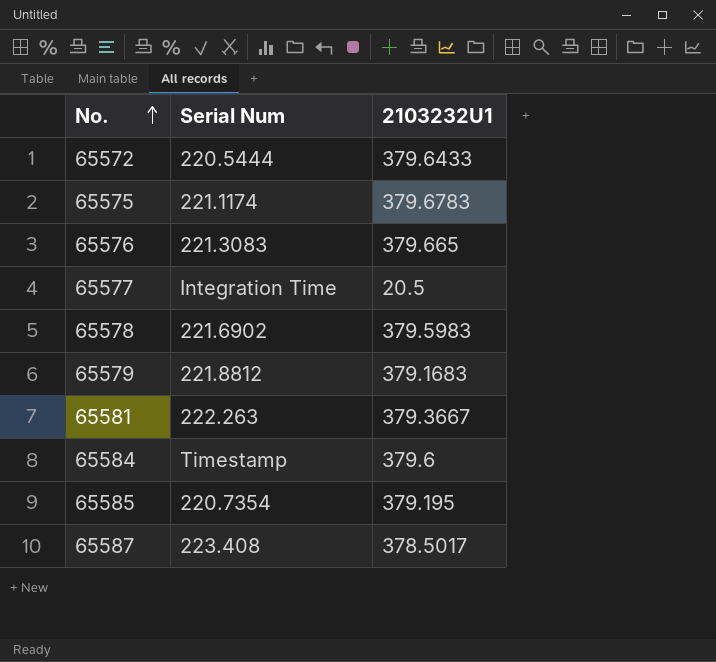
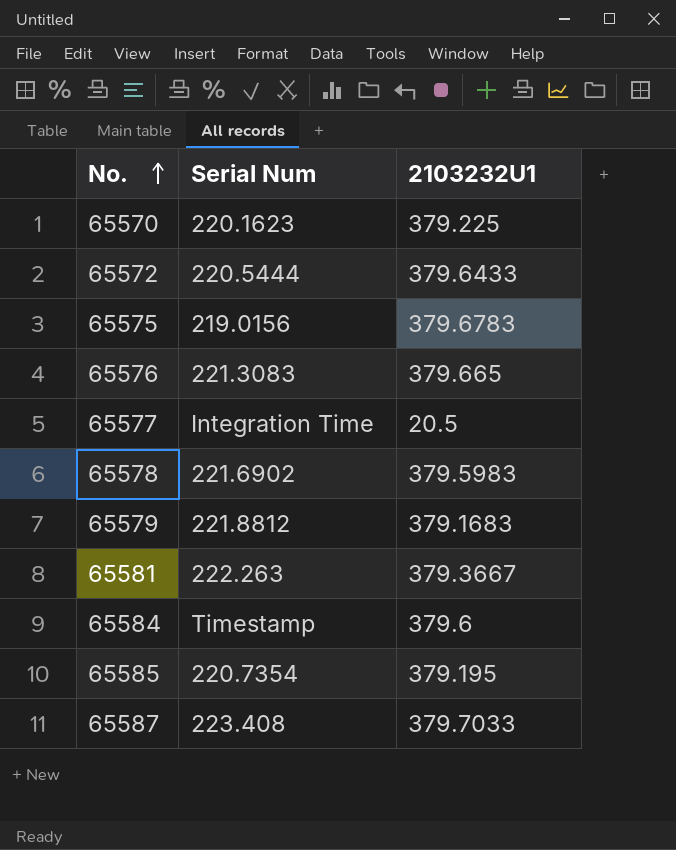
row 65570: none -> 220.1623 | 379.225
65575 | Serial Num: 221.1174 -> 219.0156
65587 | 2103232U1: 378.5017 -> 379.7033

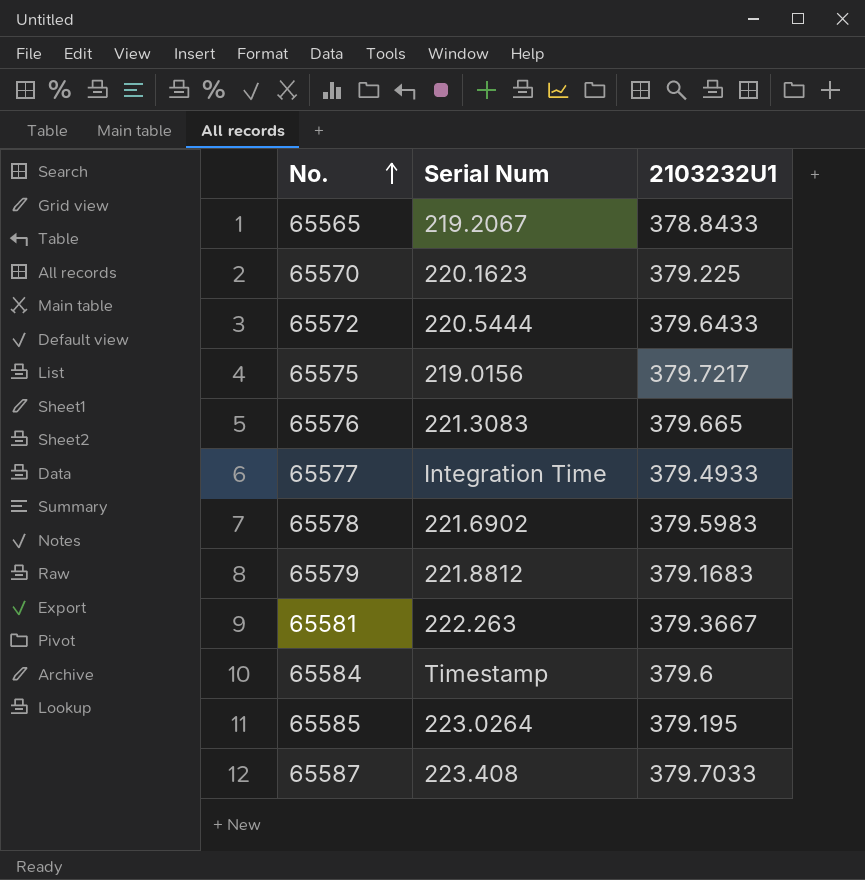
row 65565: none -> 219.2067 | 378.8433
65575 | 2103232U1: 379.6783 -> 379.7217
65577 | 2103232U1: 20.5 -> 379.4933
65585 | Serial Num: 220.7354 -> 223.0264

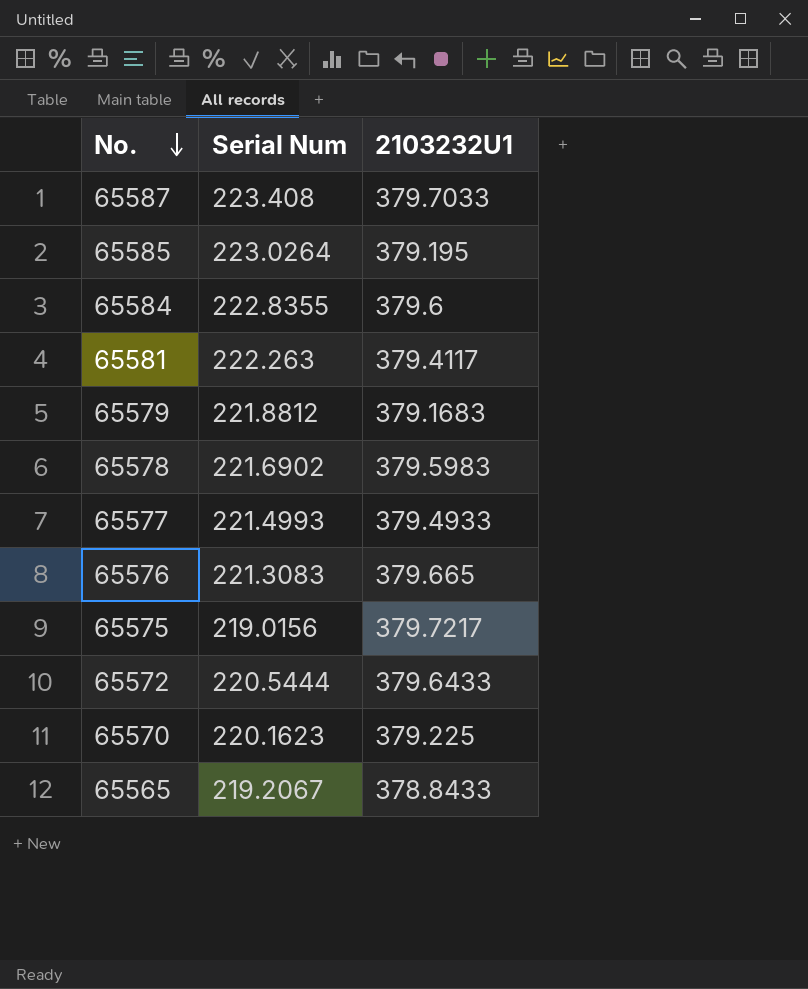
row order: No. ascending -> No. descending
65584 | Serial Num: Timestamp -> 222.8355
65581 | 2103232U1: 379.3667 -> 379.4117
65577 | Serial Num: Integration Time -> 221.4993

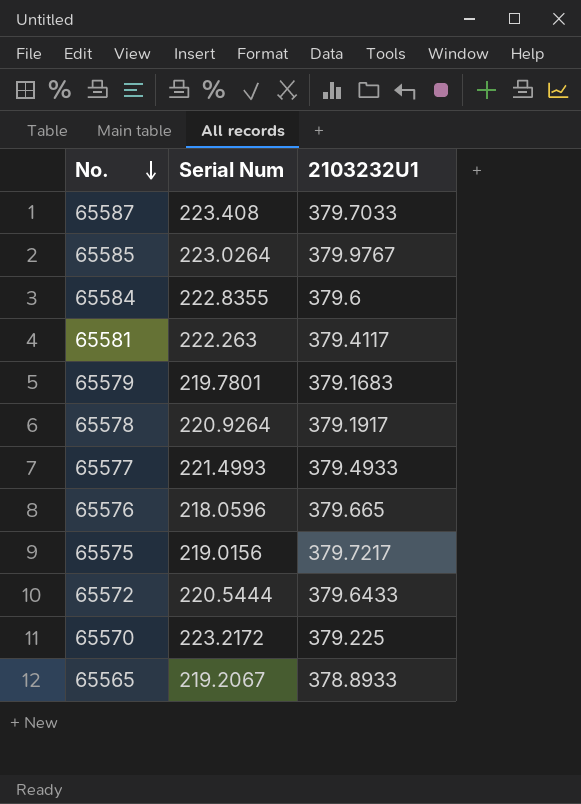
65585 | 2103232U1: 379.195 -> 379.9767
65579 | Serial Num: 221.8812 -> 219.7801
65578 | Serial Num: 221.6902 -> 220.9264
65578 | 2103232U1: 379.5983 -> 379.1917
65576 | Serial Num: 221.3083 -> 218.0596
65570 | Serial Num: 220.1623 -> 223.2172
65565 | 2103232U1: 378.8433 -> 378.8933

